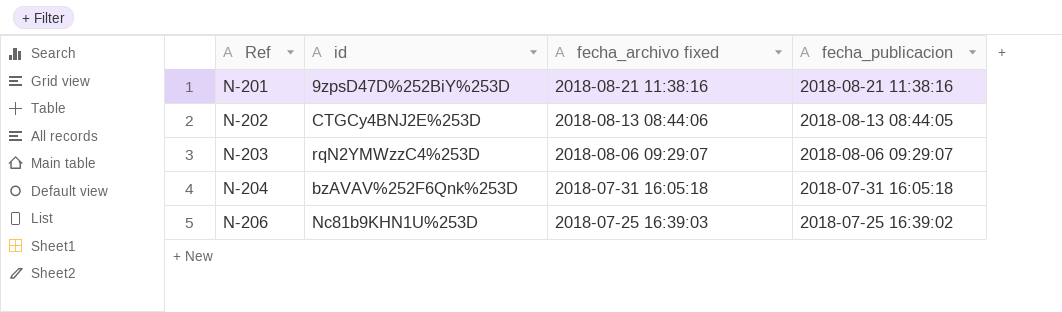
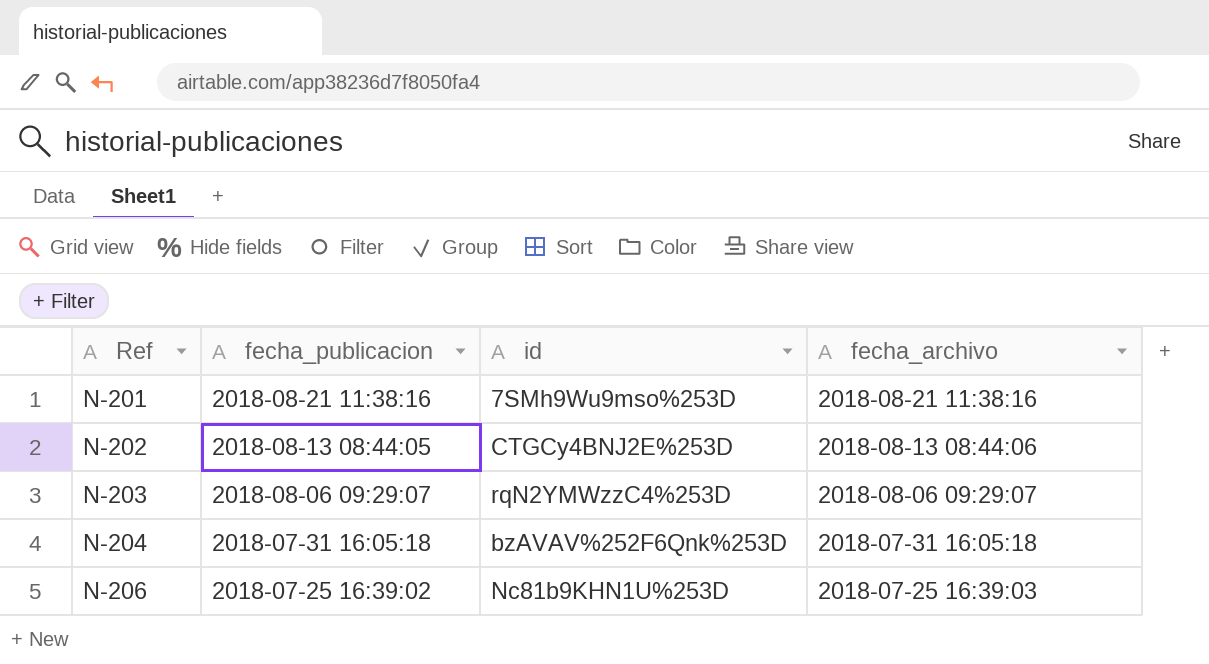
column fecha_publicacion | position: 4 -> 2
column name: fecha_archivo fixed -> fecha_archivo
N-201 | id: 9zpsD47D%252BiY%253D -> 7SMh9Wu9mso%253D

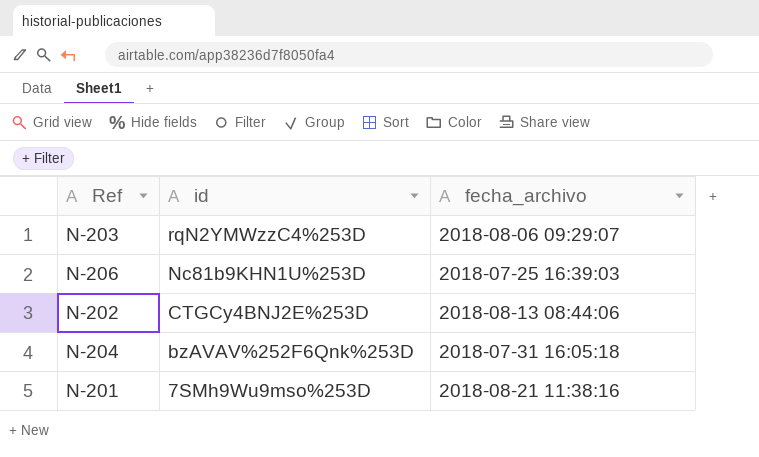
row order: Ref ascending -> id descending
column fecha_publicacion | position: 2 -> none

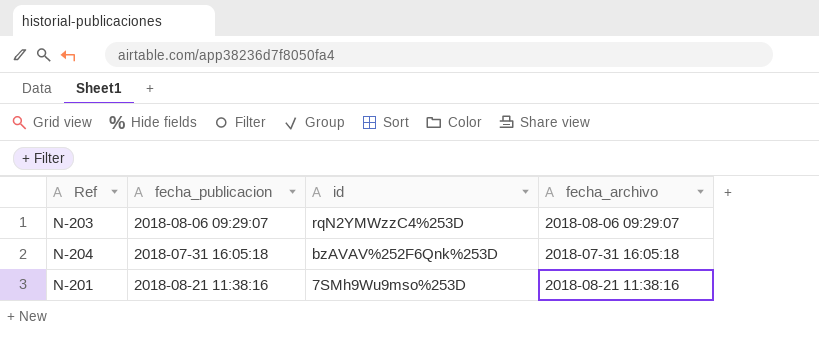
column fecha_publicacion | position: none -> 2
row N-206: Nc81b9KHN1U%253D | 2018-07-25 16:39:03 -> none
row N-202: CTGCy4BNJ2E%253D | 2018-08-13 08:44:06 -> none

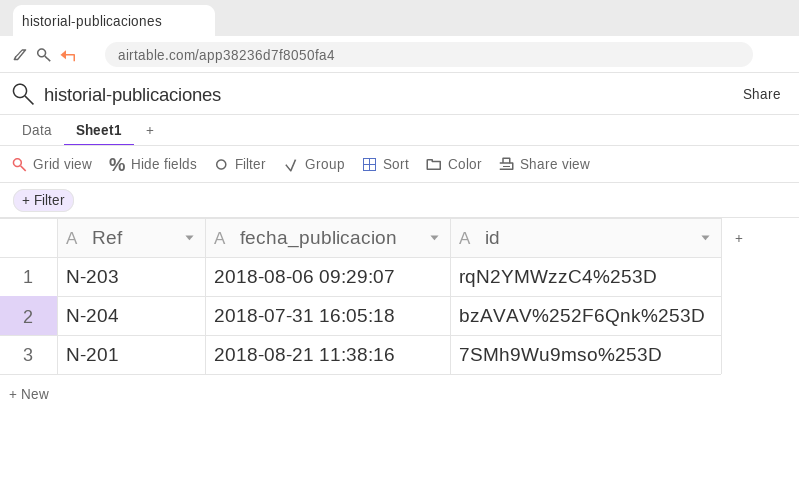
column fecha_archivo | position: 4 -> none

